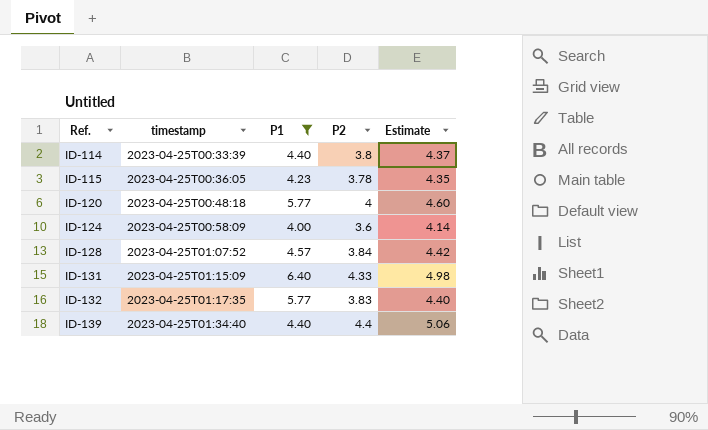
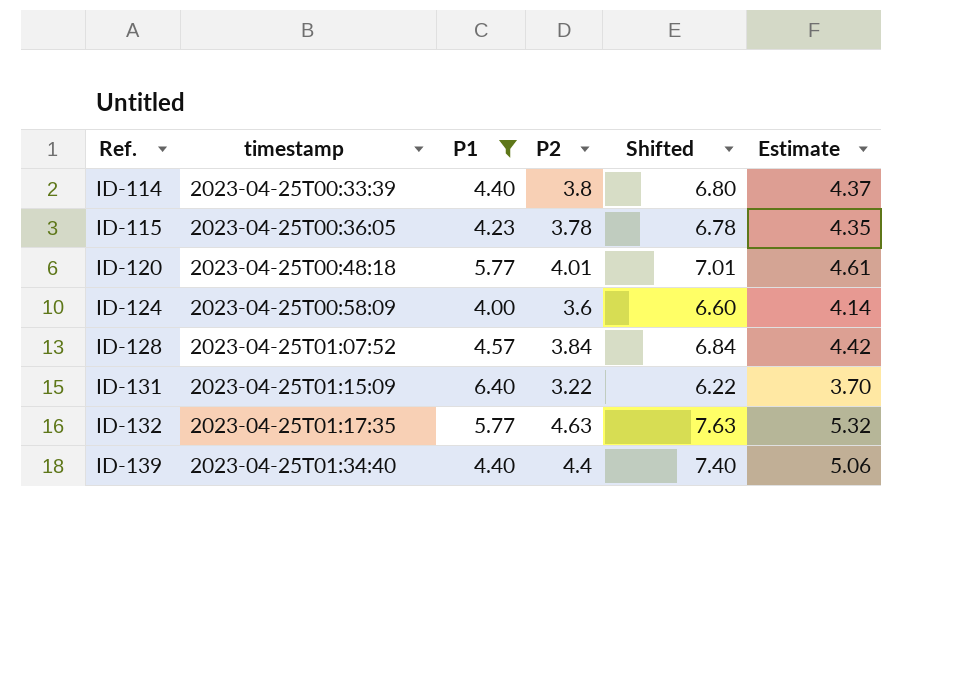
column Shifted | formula: none -> [P2] + 3
ID-120 | P2: 4 -> 4.01
ID-120 | Estimate: 4.60 -> 4.61
ID-131 | P2: 4.33 -> 3.22
ID-131 | Estimate: 4.98 -> 3.70
ID-132 | P2: 3.83 -> 4.63
ID-132 | Estimate: 4.40 -> 5.32

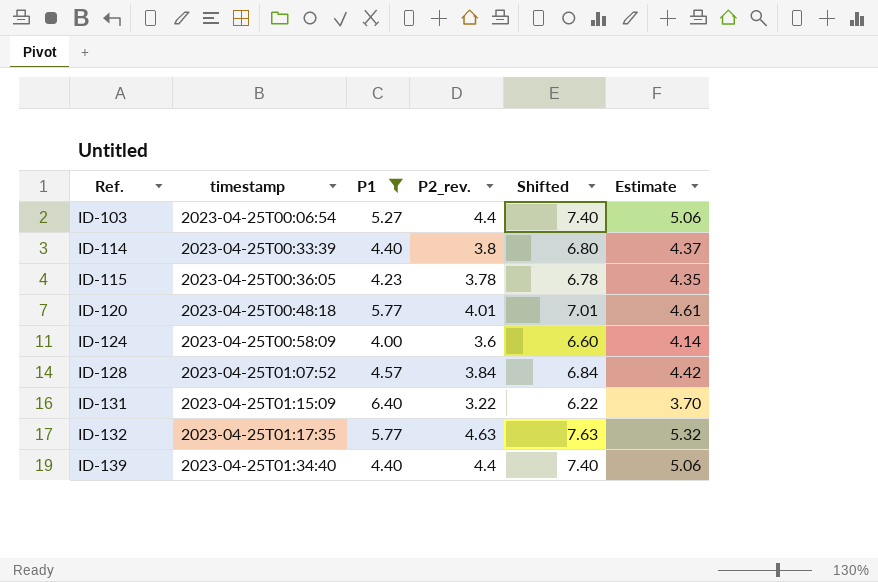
column name: P2 -> P2_rev.
row ID-103: none -> 2023-04-25T00:06:54 | 5.27 | 4.4 | 7.40 | 5.06

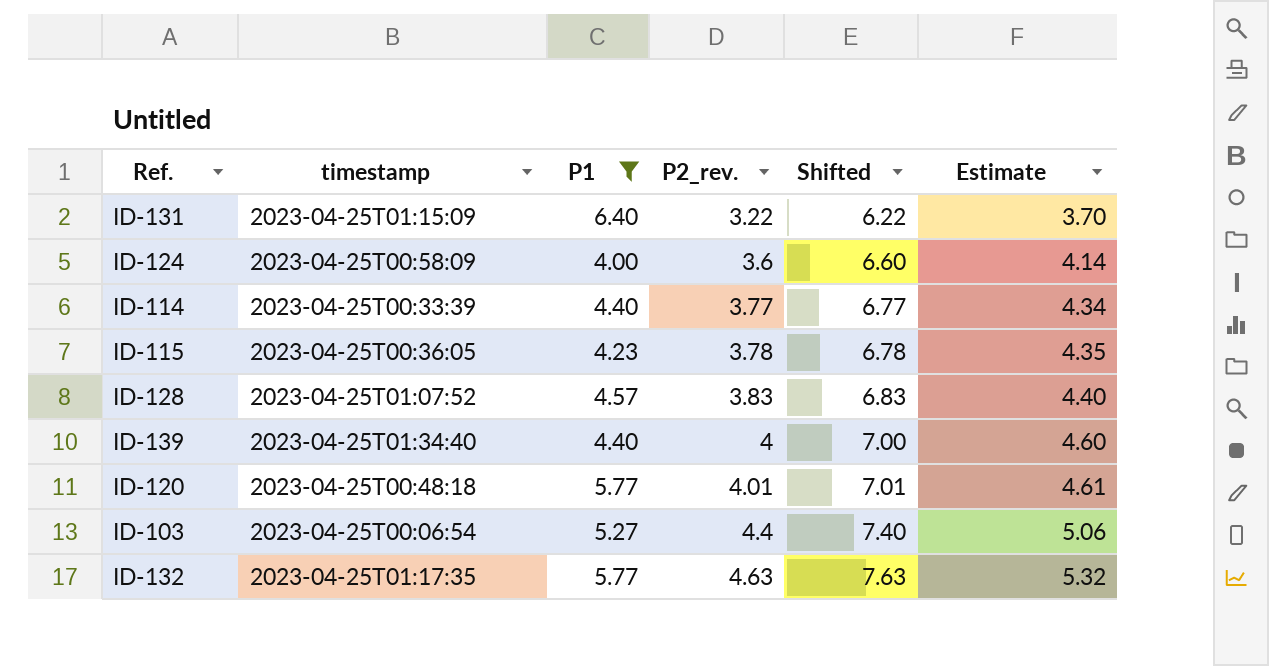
row order: Ref. ascending -> P2_rev. ascending
ID-114 | P2_rev.: 3.8 -> 3.77
ID-114 | Shifted: 6.80 -> 6.77
ID-114 | Estimate: 4.37 -> 4.34
ID-128 | P2_rev.: 3.84 -> 3.83
ID-128 | Shifted: 6.84 -> 6.83
ID-128 | Estimate: 4.42 -> 4.40
ID-139 | P2_rev.: 4.4 -> 4
ID-139 | Shifted: 7.40 -> 7.00
ID-139 | Estimate: 5.06 -> 4.60

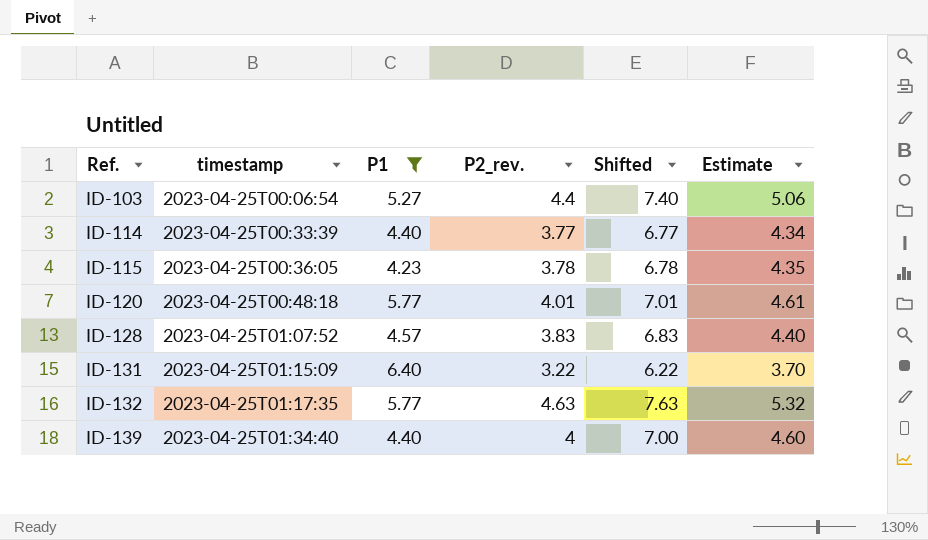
row order: P2_rev. ascending -> Ref. ascending
row ID-124: 2023-04-25T00:58:09 | 4.00 | 3.6 | 6.60 | 4.14 -> none

